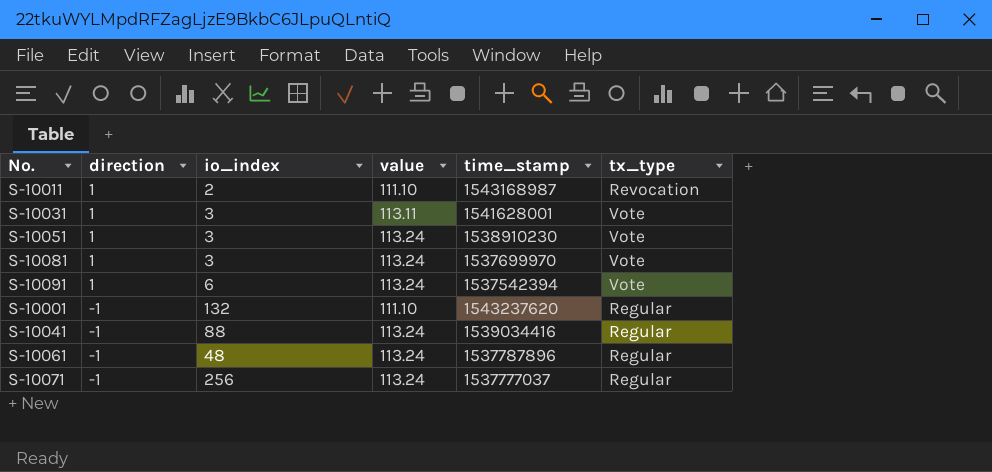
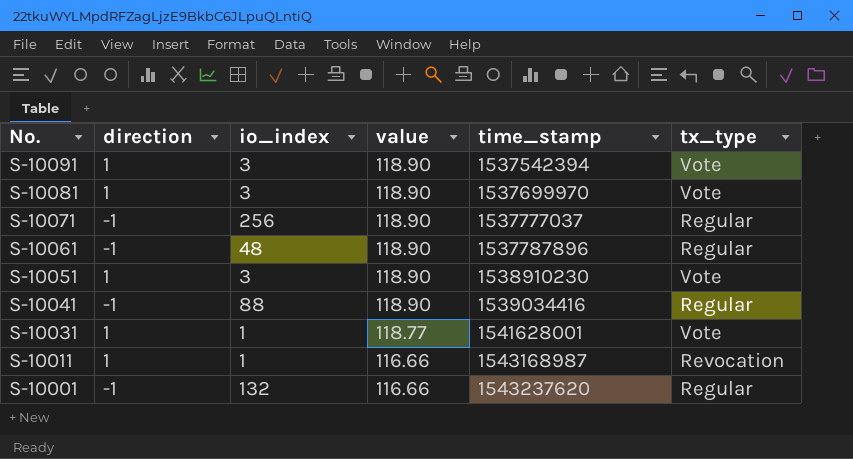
row order: direction descending -> No. descending
S-10091 | io_index: 6 -> 3
S-10091 | value: 113.24 -> 118.90
S-10081 | value: 113.24 -> 118.90
S-10071 | value: 113.24 -> 118.90
S-10061 | value: 113.24 -> 118.90
S-10051 | value: 113.24 -> 118.90
S-10041 | value: 113.24 -> 118.90
S-10031 | io_index: 3 -> 1
S-10031 | value: 113.11 -> 118.77
S-10011 | io_index: 2 -> 1
S-10011 | value: 111.10 -> 116.66
S-10001 | value: 111.10 -> 116.66

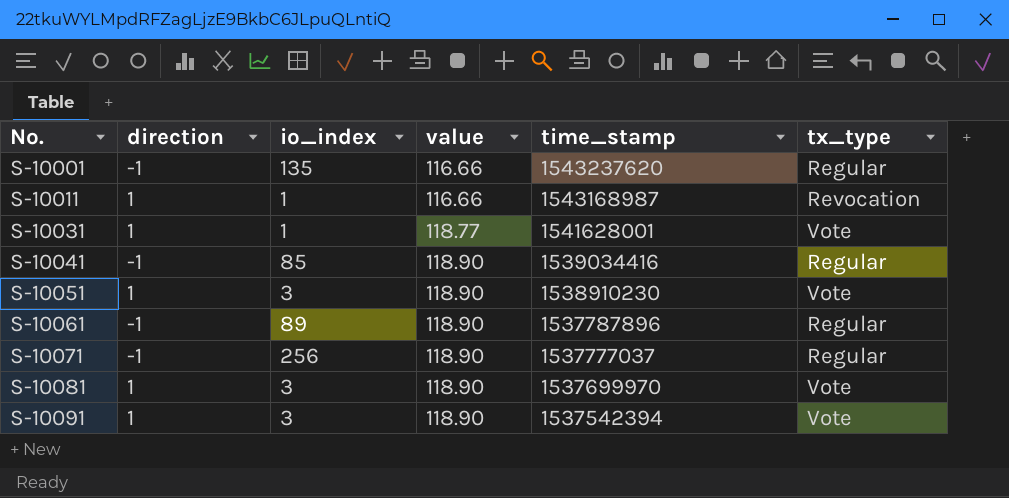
row order: No. descending -> No. ascending
S-10001 | io_index: 132 -> 135
S-10041 | io_index: 88 -> 85
S-10061 | io_index: 48 -> 89

